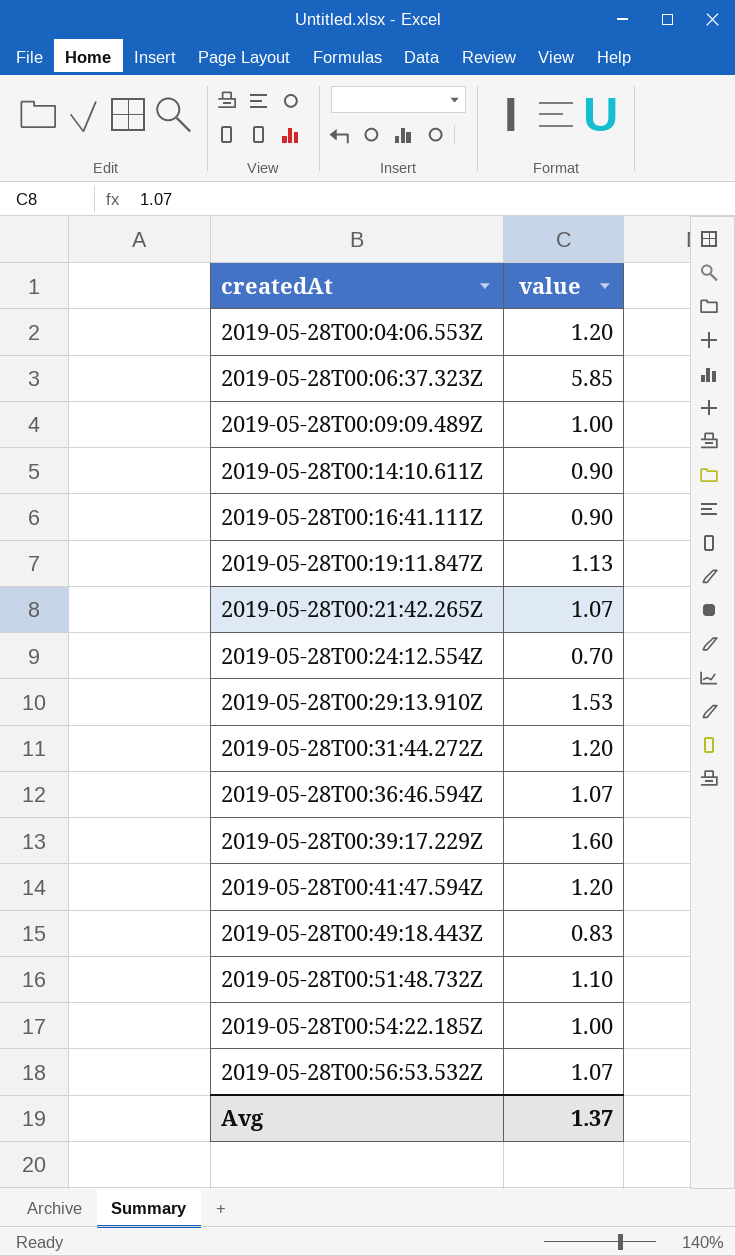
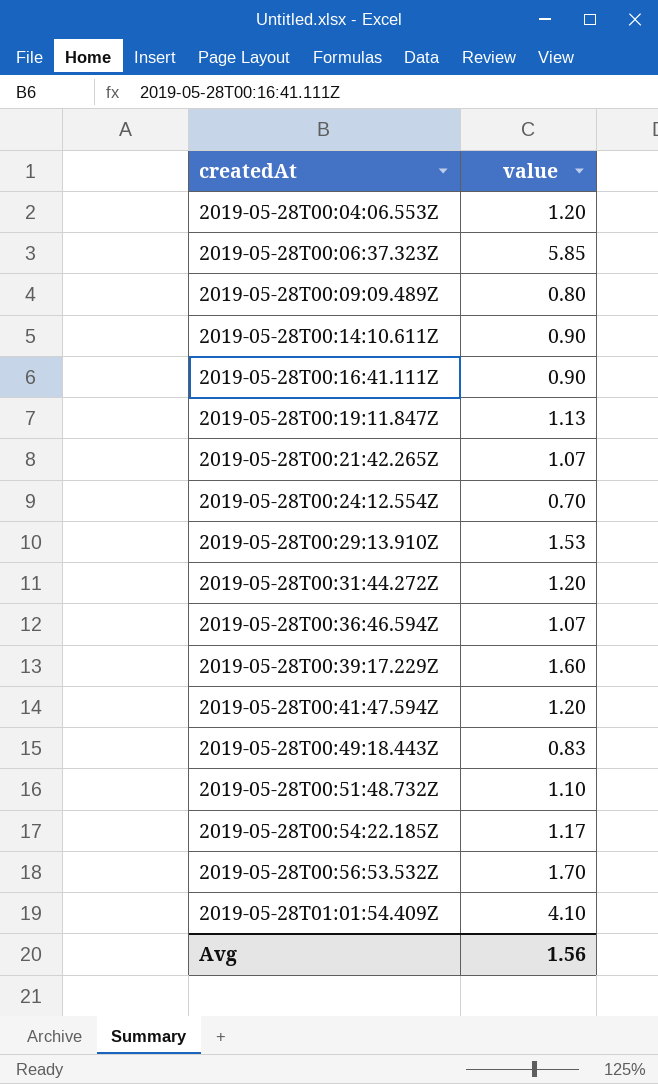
2019-05-28T00:09:09.489Z | value: 1.00 -> 0.80
2019-05-28T00:54:22.185Z | value: 1.00 -> 1.17
2019-05-28T00:56:53.532Z | value: 1.07 -> 1.70
row 2019-05-28T01:01:54.409Z: none -> 4.10
Avg | value: 1.37 -> 1.56

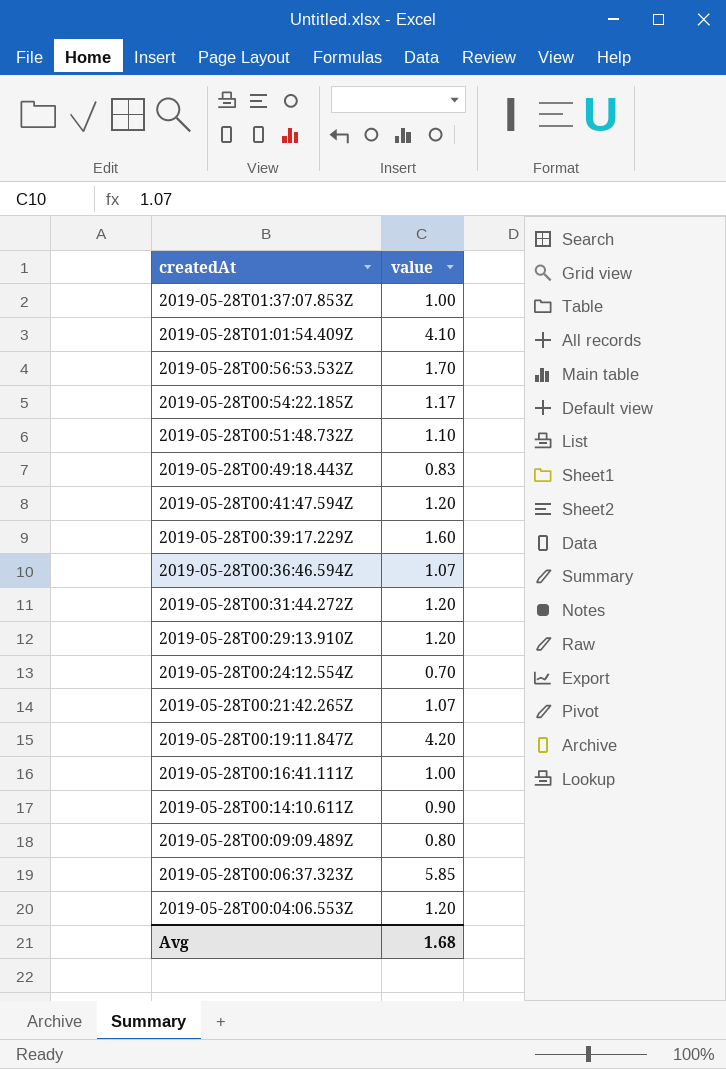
row order: createdAt ascending -> createdAt descending
row 2019-05-28T01:37:07.853Z: none -> 1.00
2019-05-28T00:29:13.910Z | value: 1.53 -> 1.20
2019-05-28T00:19:11.847Z | value: 1.13 -> 4.20
2019-05-28T00:16:41.111Z | value: 0.90 -> 1.00
Avg | value: 1.56 -> 1.68

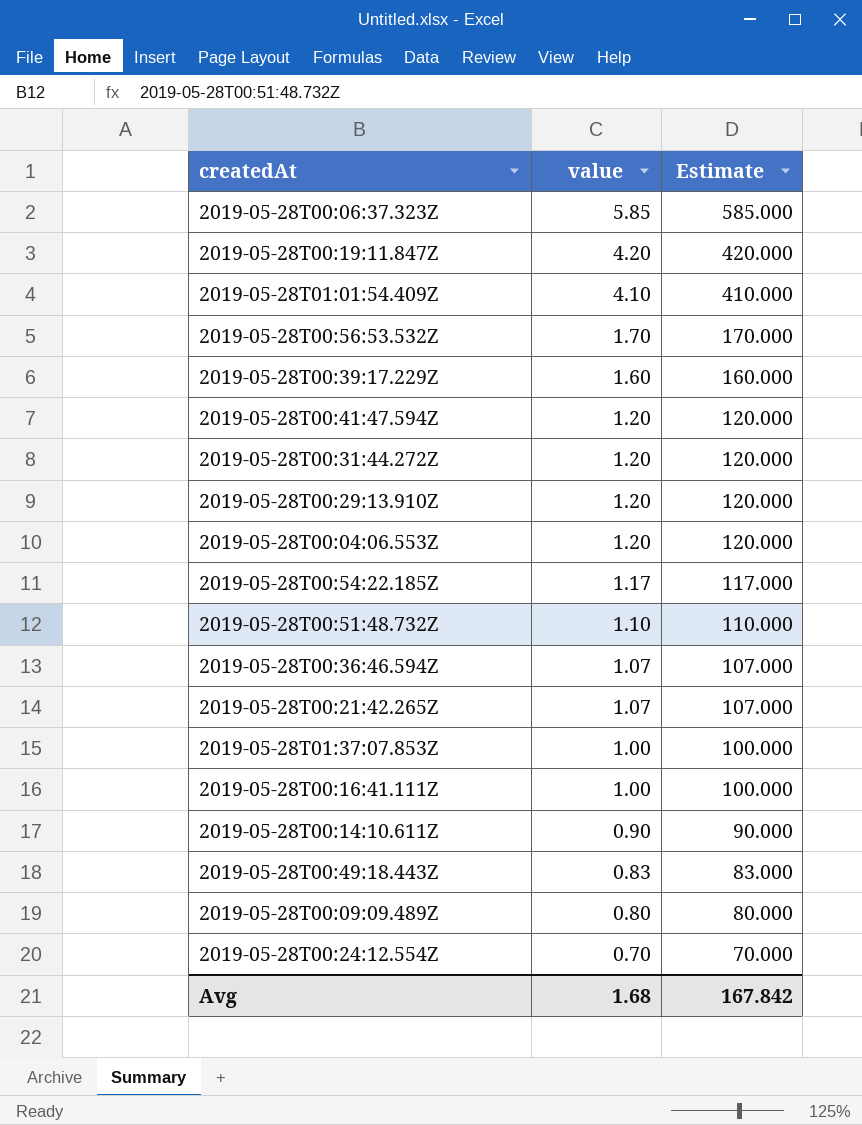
row order: createdAt descending -> value descending
column Estimate | formula: none -> [value] * 100

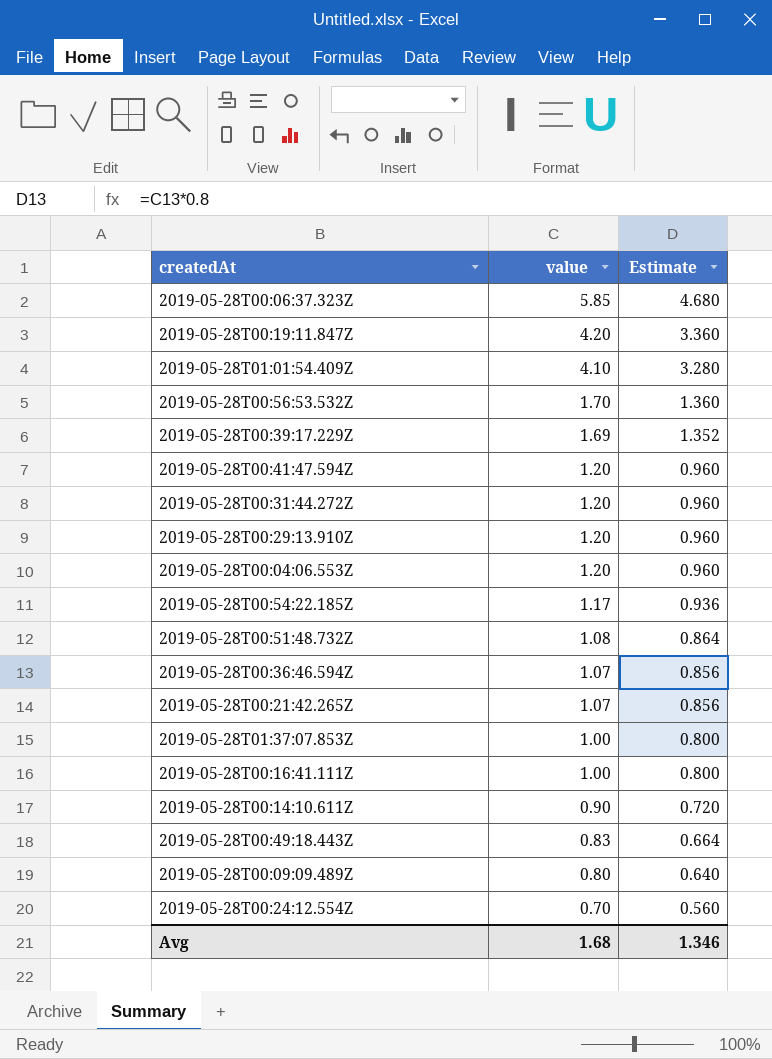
column Estimate | formula: [value] * 100 -> [value] * 0.8
2019-05-28T00:39:17.229Z | value: 1.60 -> 1.69
2019-05-28T00:51:48.732Z | value: 1.10 -> 1.08
Avg | Estimate: 167.842 -> 1.346

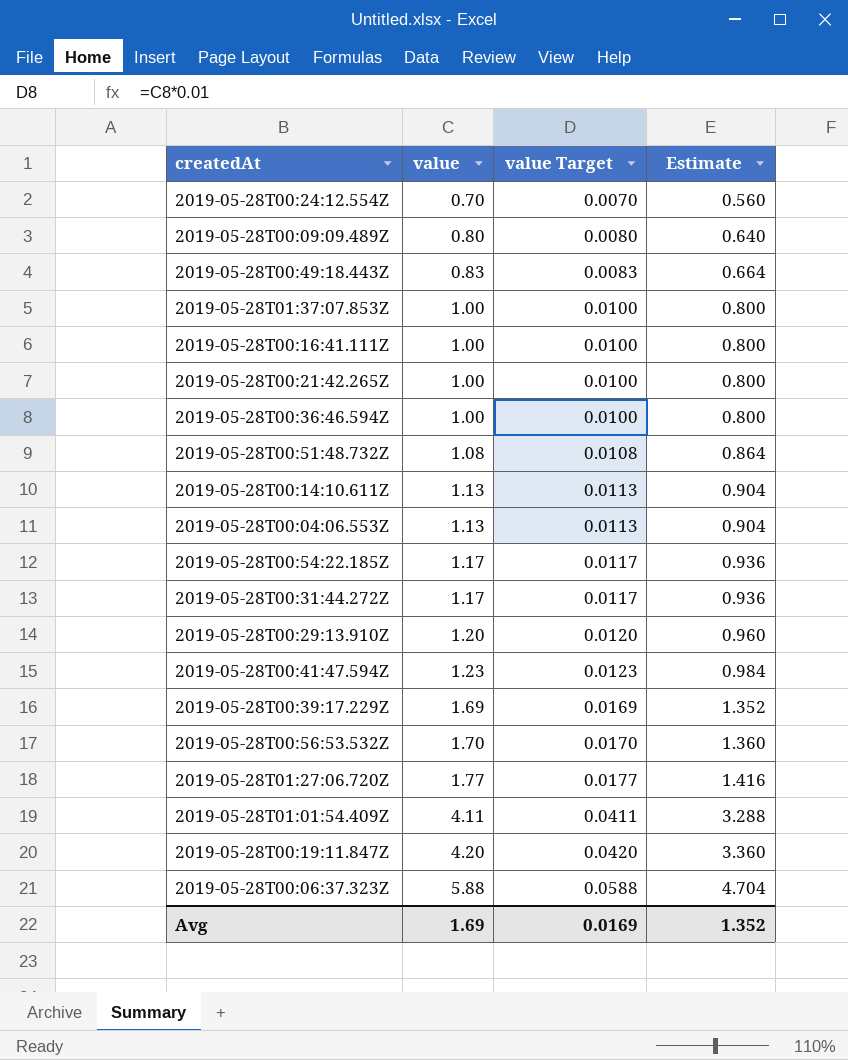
row order: value descending -> value ascending
column value Target | formula: none -> [value] * 0.01
2019-05-28T00:21:42.265Z | value: 1.07 -> 1.00
2019-05-28T00:21:42.265Z | Estimate: 0.856 -> 0.800
2019-05-28T00:36:46.594Z | value: 1.07 -> 1.00
2019-05-28T00:36:46.594Z | Estimate: 0.856 -> 0.800
2019-05-28T00:14:10.611Z | value: 0.90 -> 1.13
2019-05-28T00:14:10.611Z | Estimate: 0.720 -> 0.904
2019-05-28T00:04:06.553Z | value: 1.20 -> 1.13
2019-05-28T00:04:06.553Z | Estimate: 0.960 -> 0.904
2019-05-28T00:31:44.272Z | value: 1.20 -> 1.17
2019-05-28T00:31:44.272Z | Estimate: 0.960 -> 0.936
2019-05-28T00:41:47.594Z | value: 1.20 -> 1.23
2019-05-28T00:41:47.594Z | Estimate: 0.960 -> 0.984
row 2019-05-28T01:27:06.720Z: none -> 1.77 | 0.0177 | 1.416
2019-05-28T01:01:54.409Z | value: 4.10 -> 4.11
2019-05-28T01:01:54.409Z | Estimate: 3.280 -> 3.288
2019-05-28T00:06:37.323Z | value: 5.85 -> 5.88
2019-05-28T00:06:37.323Z | Estimate: 4.680 -> 4.704
Avg | value: 1.68 -> 1.69
Avg | Estimate: 1.346 -> 1.352

